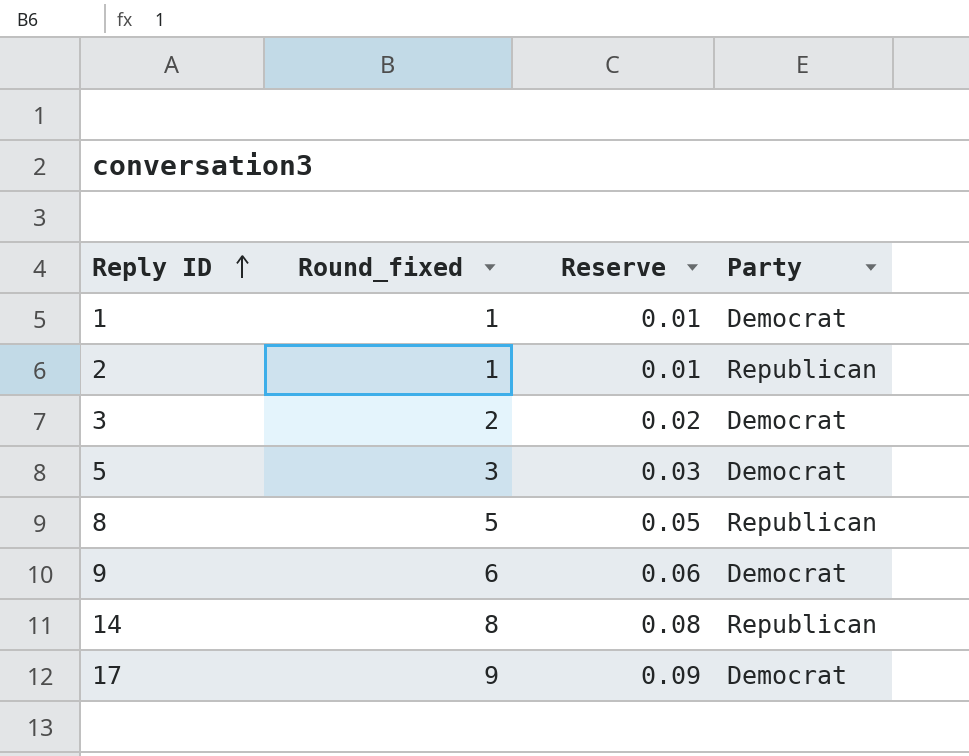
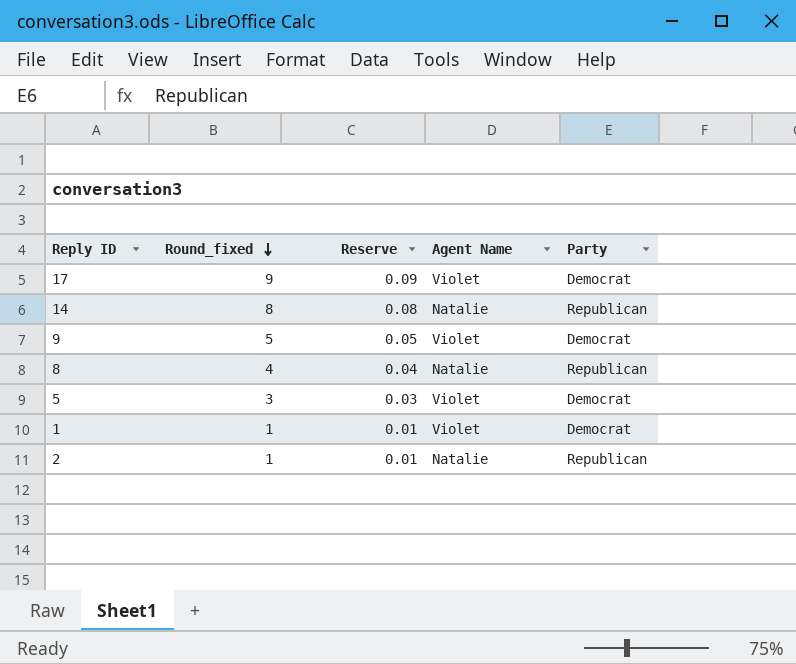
row order: Reply ID ascending -> Round_fixed descending
column Agent Name | position: none -> 4
row 3: 2 | 0.02 | Democrat -> none
9 | Round_fixed: 6 -> 5
9 | Reserve: 0.06 -> 0.05
8 | Round_fixed: 5 -> 4
8 | Reserve: 0.05 -> 0.04

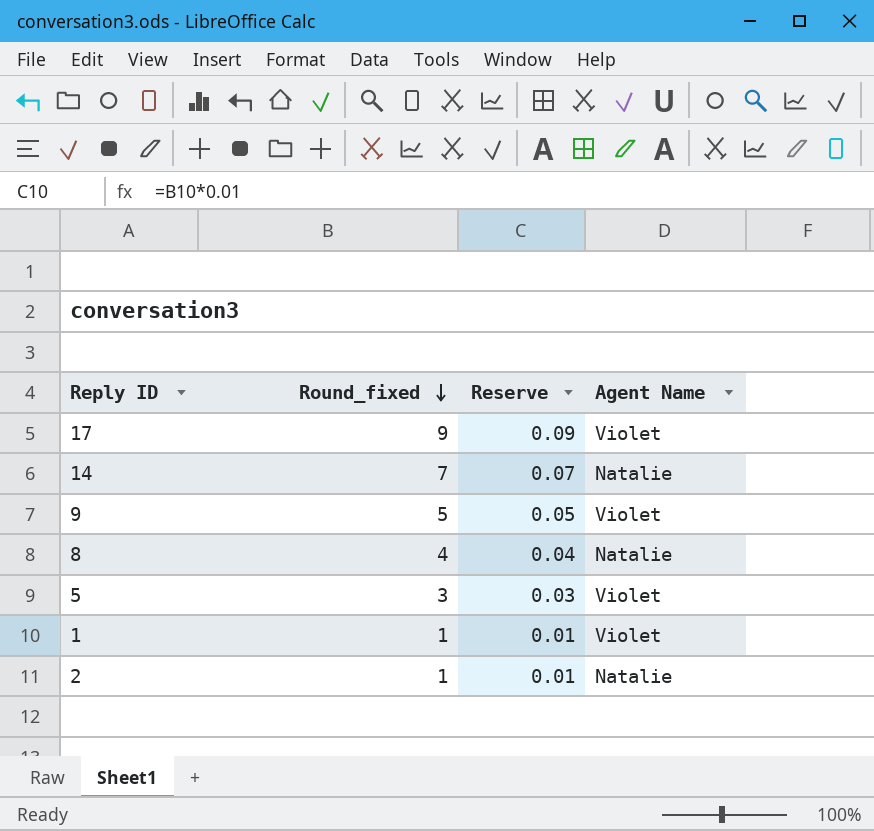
column Party | position: 5 -> none
14 | Round_fixed: 8 -> 7
14 | Reserve: 0.08 -> 0.07

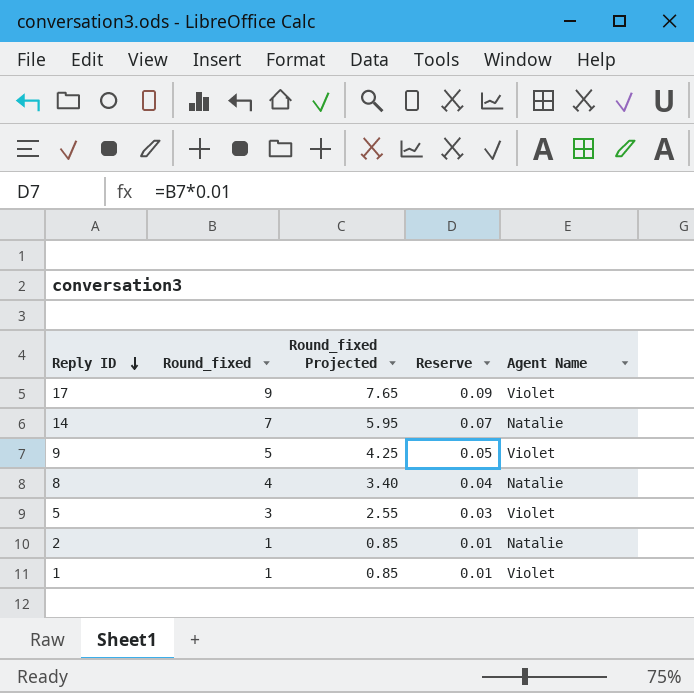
row order: Round_fixed descending -> Reply ID descending
column Round_fixed Projected | formula: none -> [Round_fixed] * 0.85

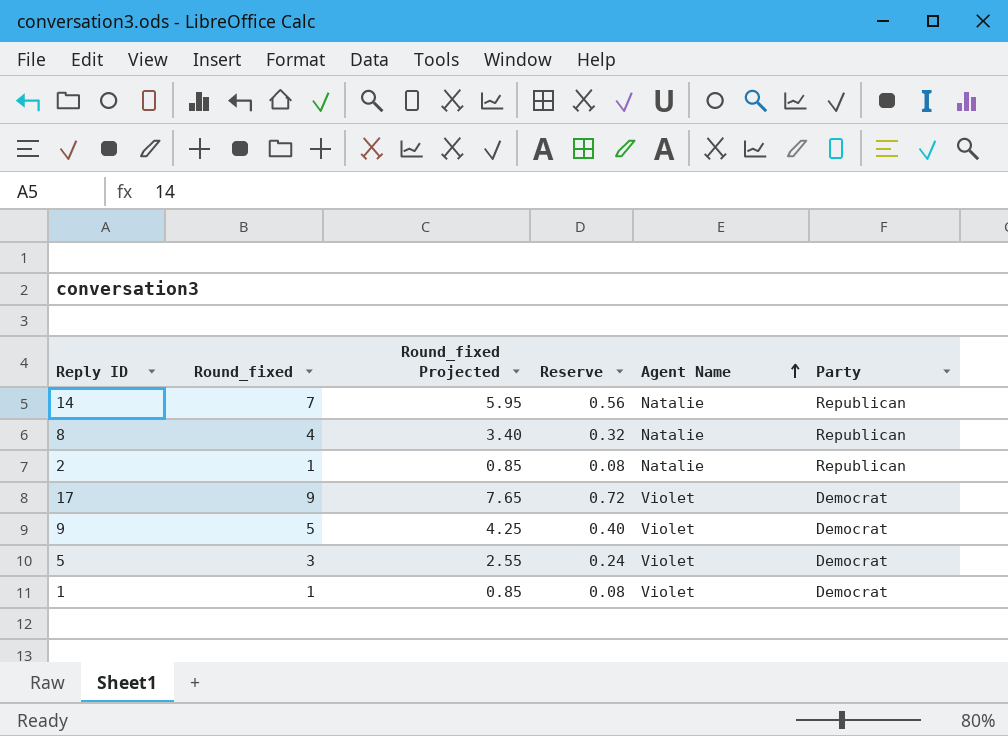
row order: Reply ID descending -> Agent Name ascending
column Reserve | formula: [Round_fixed] * 0.01 -> [Round_fixed] * 0.08
column Party | position: none -> 6

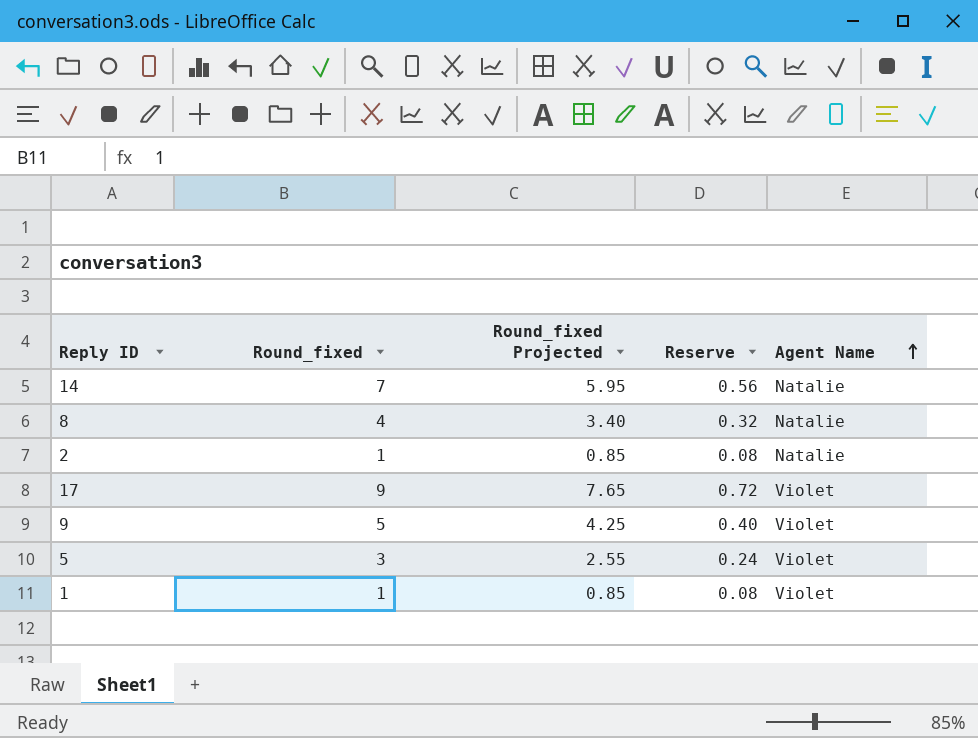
column Party | position: 6 -> none

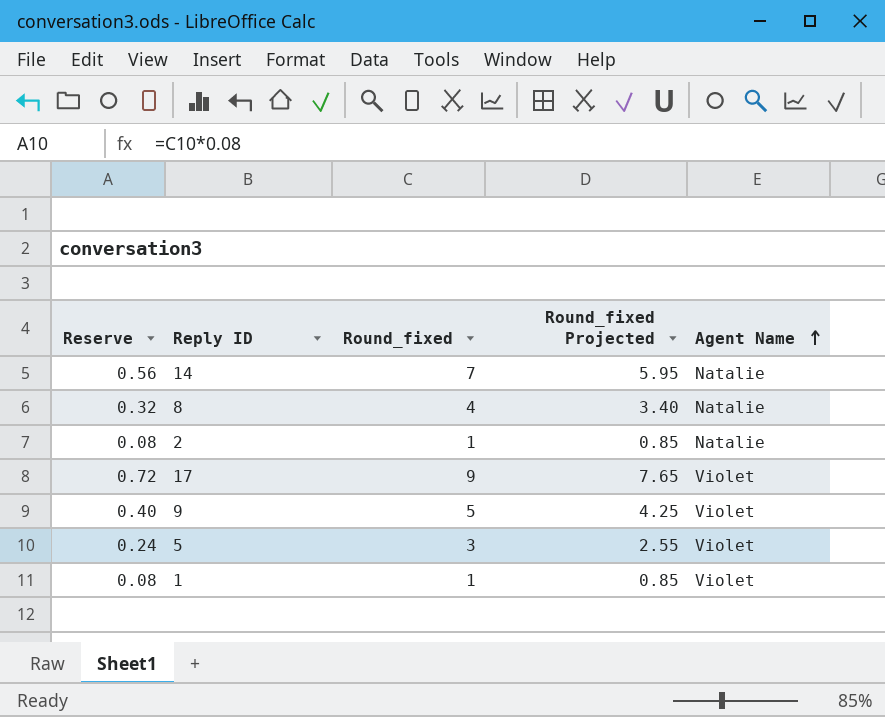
column Reserve | position: 4 -> 1

